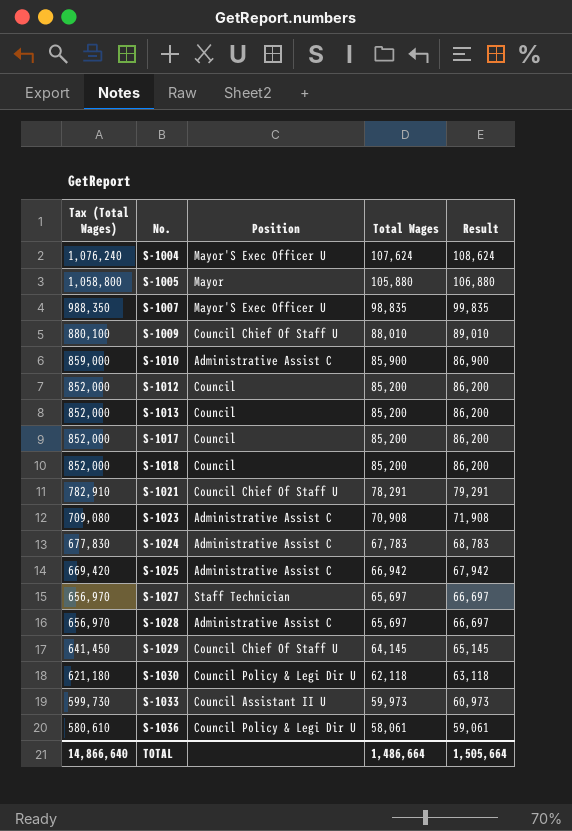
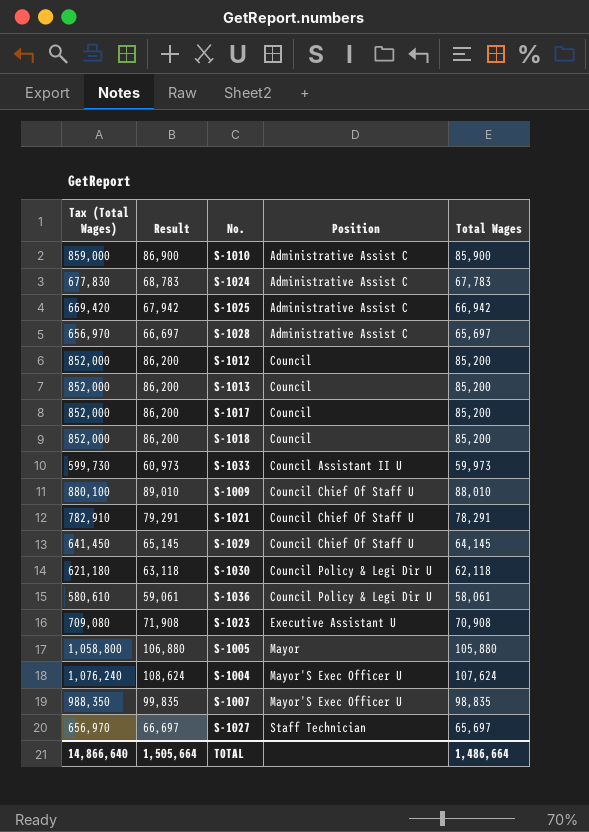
row order: Tax (Total Wages) descending -> Position ascending
column Result | position: 5 -> 2
S-1023 | Position: Administrative Assist C -> Executive Assistant U

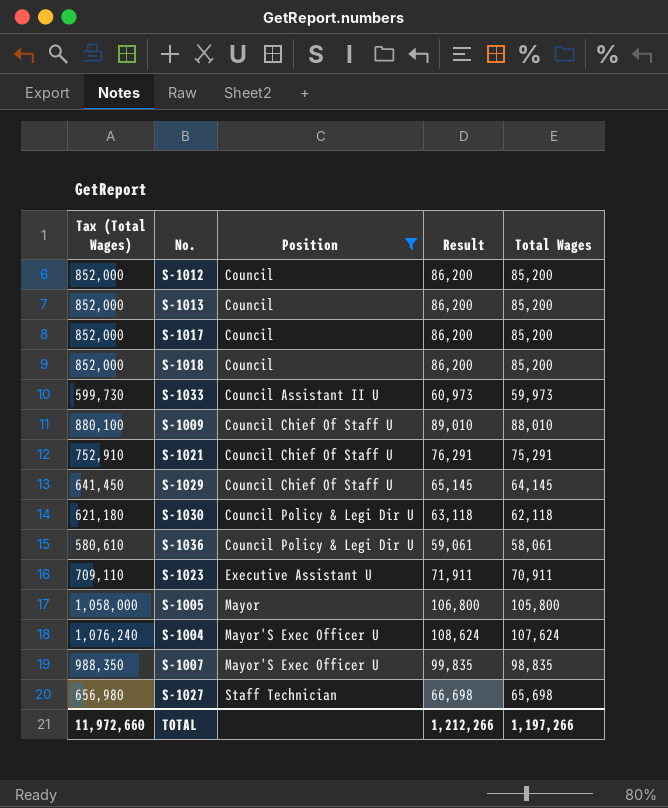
filter: none -> Position != Administrative Assist C
column Result | position: 2 -> 4
S-1021 | Tax (Total Wages): 782,910 -> 752,910
S-1021 | Result: 79,291 -> 76,291
S-1021 | Total Wages: 78,291 -> 75,291
S-1023 | Tax (Total Wages): 709,080 -> 709,110
S-1023 | Result: 71,908 -> 71,911
S-1023 | Total Wages: 70,908 -> 70,911
S-1005 | Tax (Total Wages): 1,058,800 -> 1,058,000
S-1005 | Result: 106,880 -> 106,800
S-1005 | Total Wages: 105,880 -> 105,800
S-1027 | Tax (Total Wages): 656,970 -> 656,980
S-1027 | Result: 66,697 -> 66,698
S-1027 | Total Wages: 65,697 -> 65,698
TOTAL | Tax (Total Wages): 14,866,640 -> 11,972,660
TOTAL | Result: 1,505,664 -> 1,212,266
TOTAL | Total Wages: 1,486,664 -> 1,197,266

